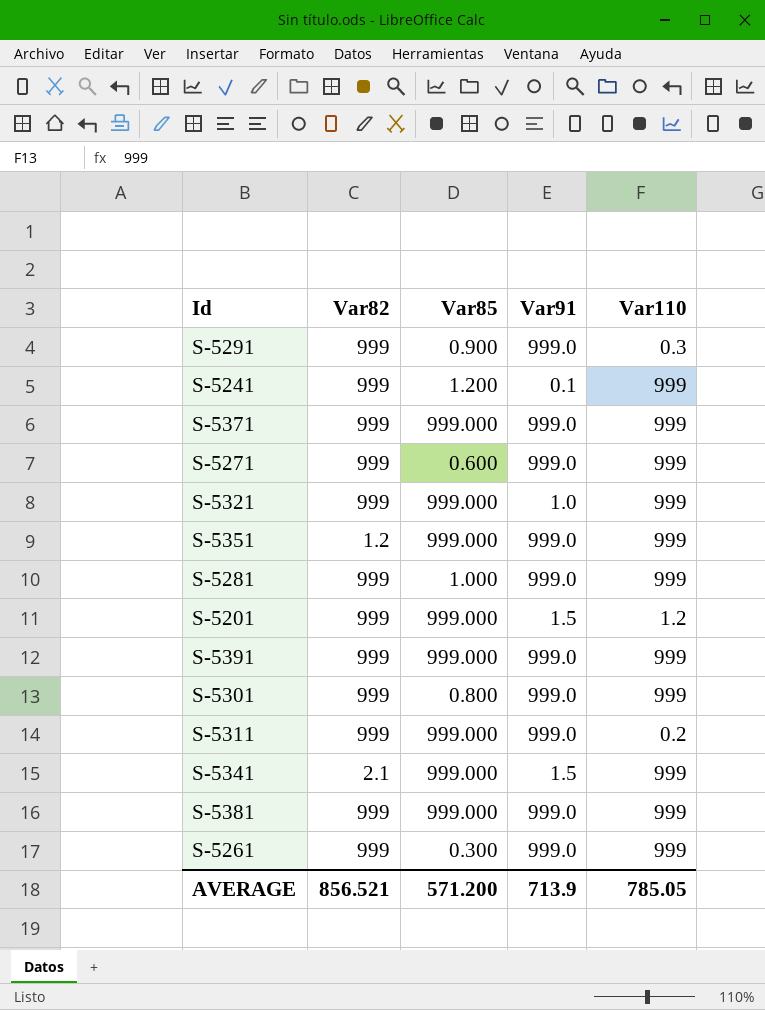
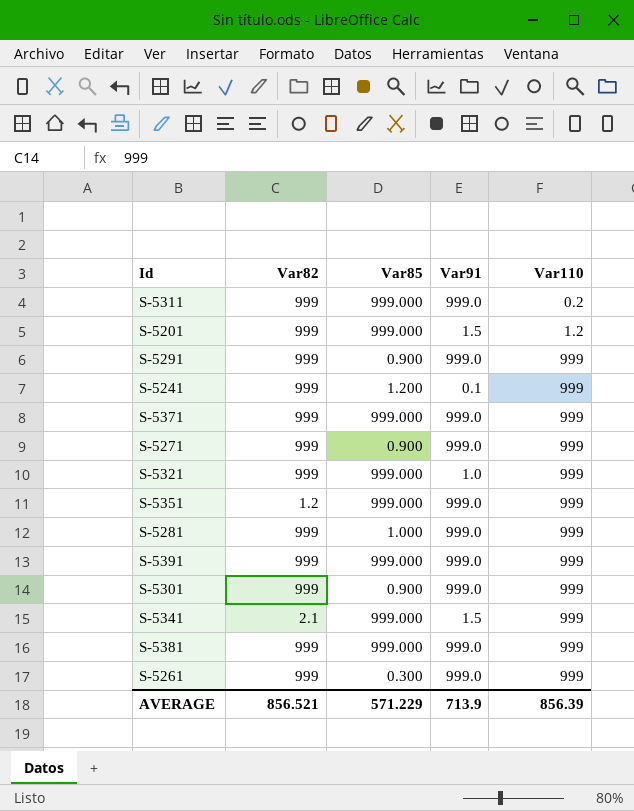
row order: none -> Var110 ascending
S-5291 | Var110: 0.3 -> 999
S-5271 | Var85: 0.600 -> 0.900
S-5301 | Var85: 0.800 -> 0.900
AVERAGE | Var85: 571.200 -> 571.229
AVERAGE | Var110: 785.05 -> 856.39

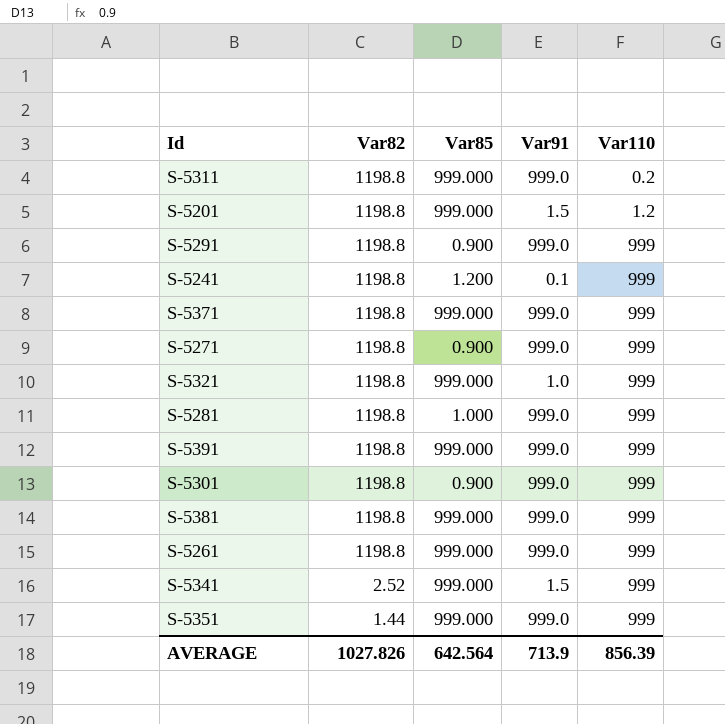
row order: Var110 ascending -> Var82 descending
S-5311 | Var82: 999 -> 1198.8
S-5201 | Var82: 999 -> 1198.8
S-5291 | Var82: 999 -> 1198.8
S-5241 | Var82: 999 -> 1198.8
S-5371 | Var82: 999 -> 1198.8
S-5271 | Var82: 999 -> 1198.8
S-5321 | Var82: 999 -> 1198.8
S-5281 | Var82: 999 -> 1198.8
S-5391 | Var82: 999 -> 1198.8
S-5301 | Var82: 999 -> 1198.8
S-5381 | Var82: 999 -> 1198.8
S-5261 | Var82: 999 -> 1198.8
S-5261 | Var85: 0.300 -> 999.000
S-5341 | Var82: 2.1 -> 2.52
S-5351 | Var82: 1.2 -> 1.44
AVERAGE | Var82: 856.521 -> 1027.826
AVERAGE | Var85: 571.229 -> 642.564

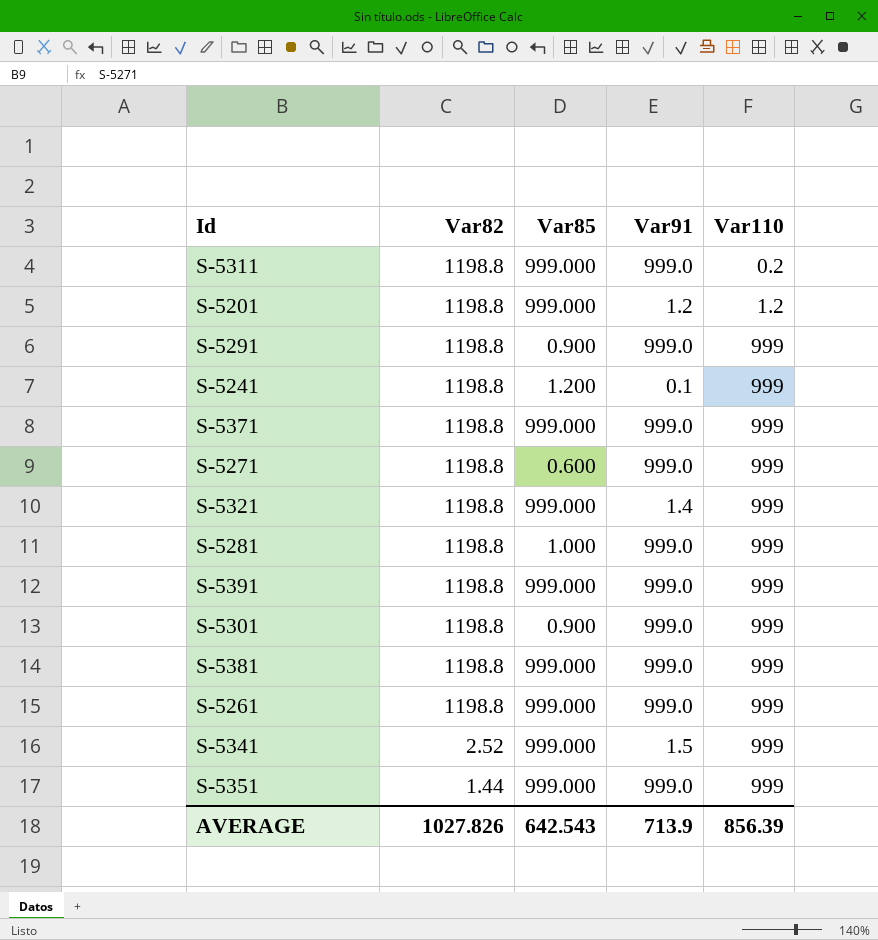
S-5201 | Var91: 1.5 -> 1.2
S-5271 | Var85: 0.900 -> 0.600
S-5321 | Var91: 1.0 -> 1.4
AVERAGE | Var85: 642.564 -> 642.543

